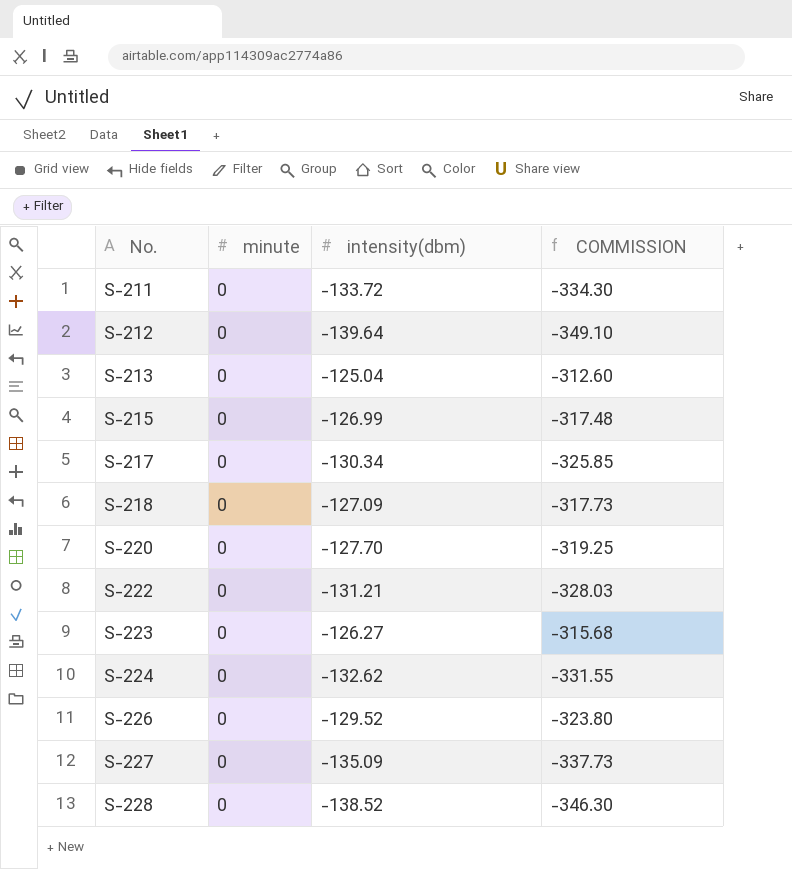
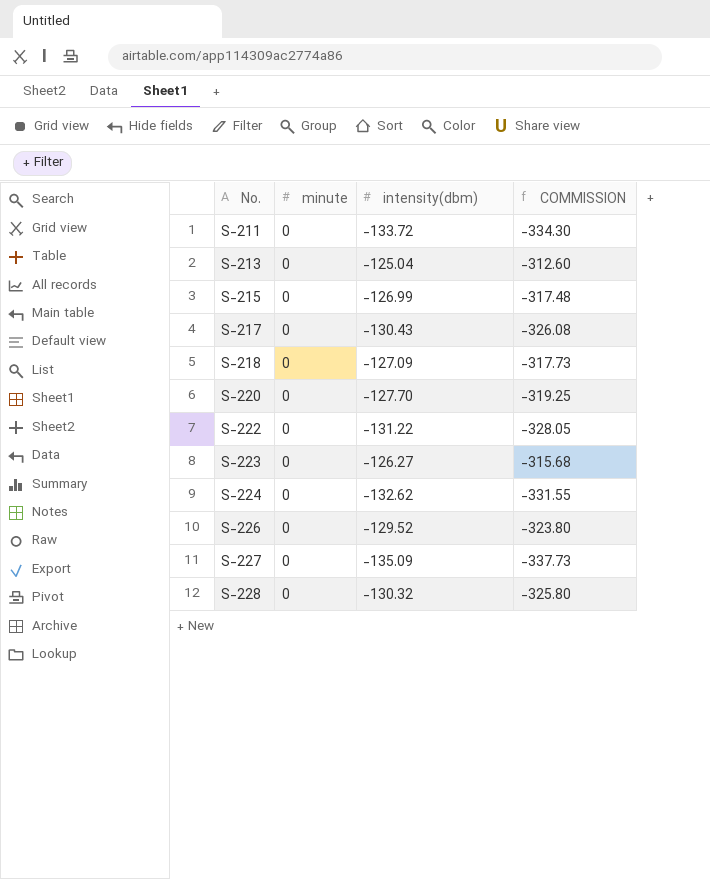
row S-212: 0 | -139.64 | -349.10 -> none
S-217 | intensity(dbm): -130.34 -> -130.43
S-217 | COMMISSION: -325.85 -> -326.08
S-222 | intensity(dbm): -131.21 -> -131.22
S-222 | COMMISSION: -328.03 -> -328.05
S-228 | intensity(dbm): -138.52 -> -130.32
S-228 | COMMISSION: -346.30 -> -325.80

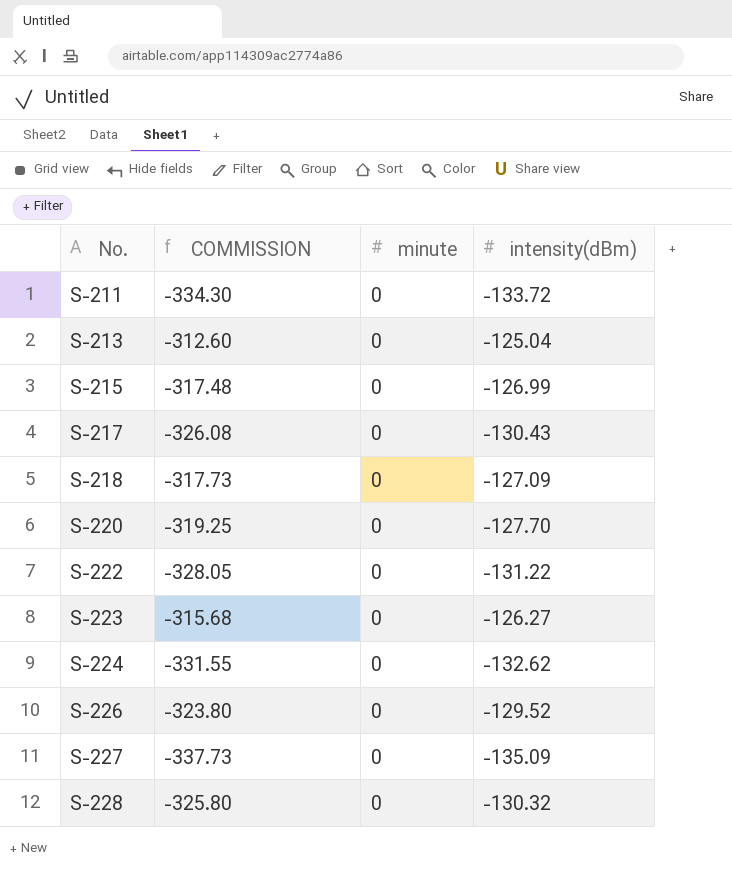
column COMMISSION | position: 4 -> 2
column name: intensity(dbm) -> intensity(dBm)

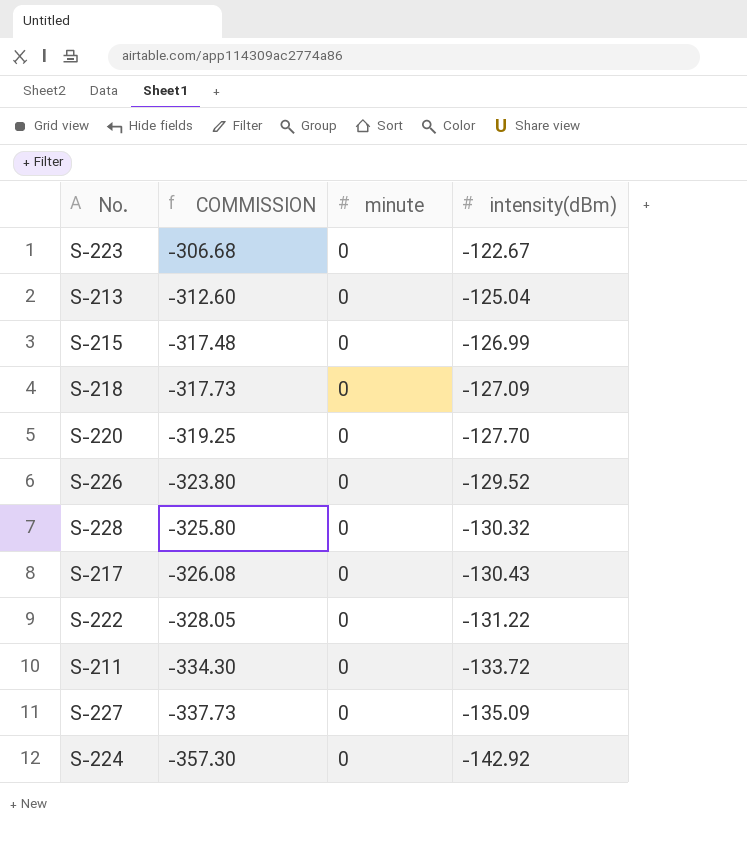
row order: No. ascending -> COMMISSION descending
S-223 | COMMISSION: -315.68 -> -306.68
S-223 | intensity(dBm): -126.27 -> -122.67
S-224 | COMMISSION: -331.55 -> -357.30
S-224 | intensity(dBm): -132.62 -> -142.92

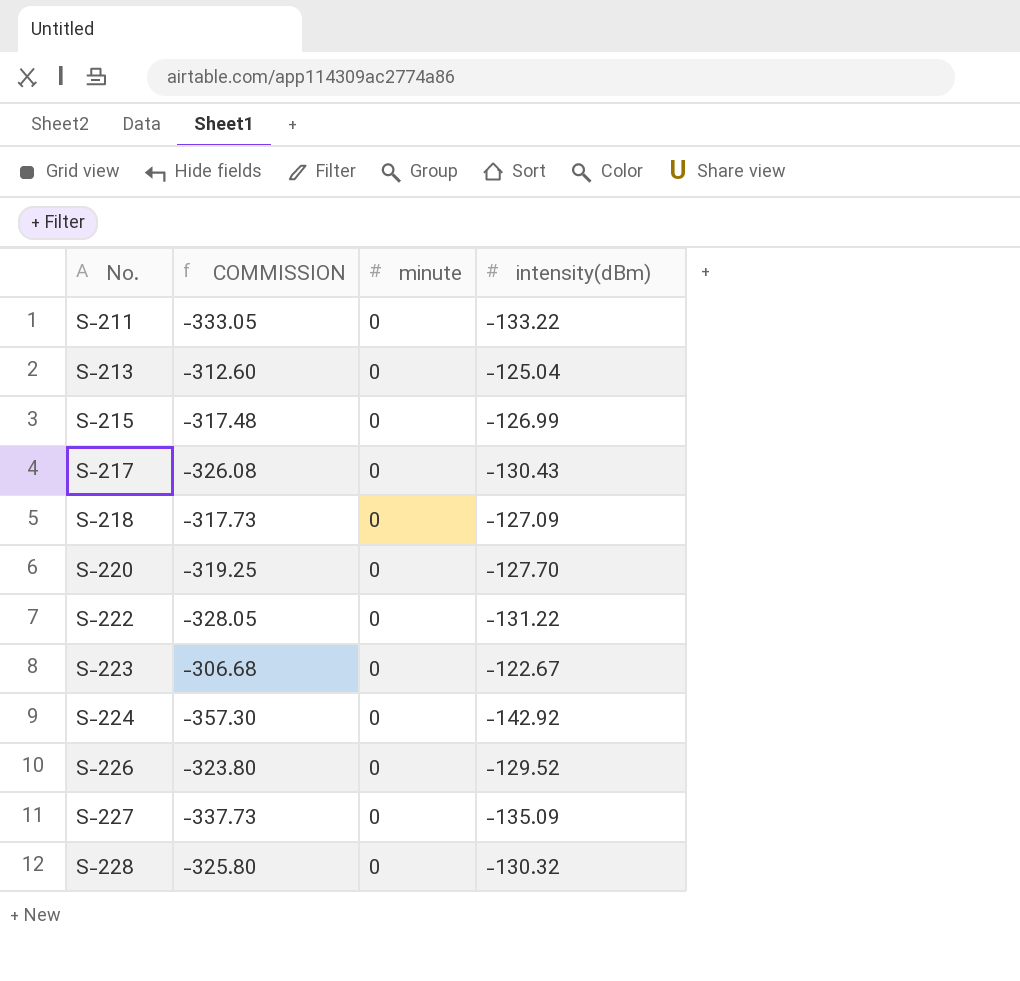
row order: COMMISSION descending -> No. ascending
S-211 | COMMISSION: -334.30 -> -333.05
S-211 | intensity(dBm): -133.72 -> -133.22

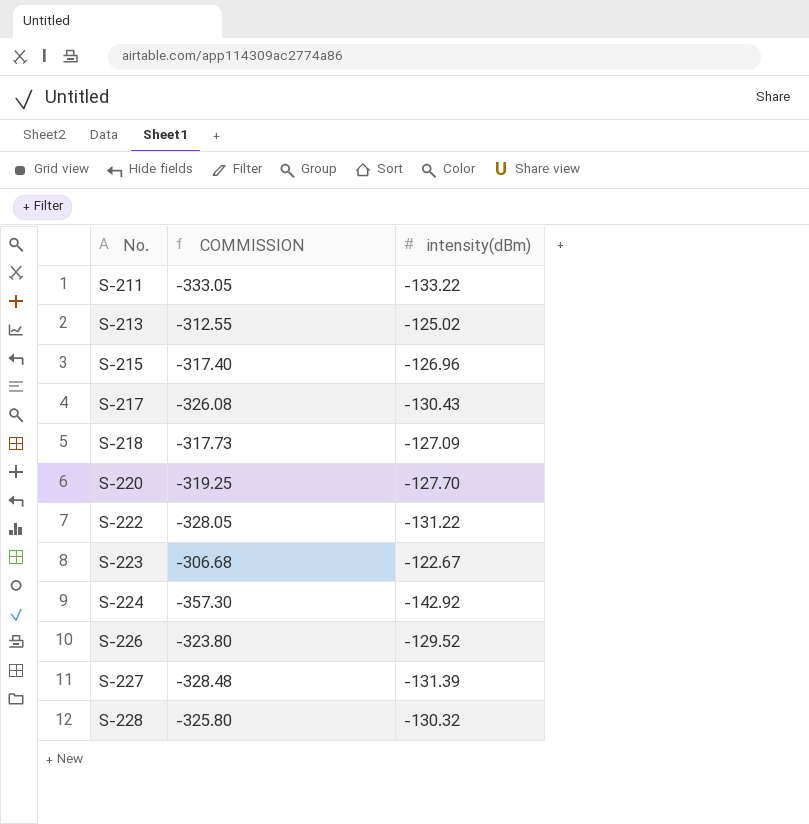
column minute | position: 3 -> none
S-213 | COMMISSION: -312.60 -> -312.55
S-213 | intensity(dBm): -125.04 -> -125.02
S-215 | COMMISSION: -317.48 -> -317.40
S-215 | intensity(dBm): -126.99 -> -126.96
S-227 | COMMISSION: -337.73 -> -328.48
S-227 | intensity(dBm): -135.09 -> -131.39

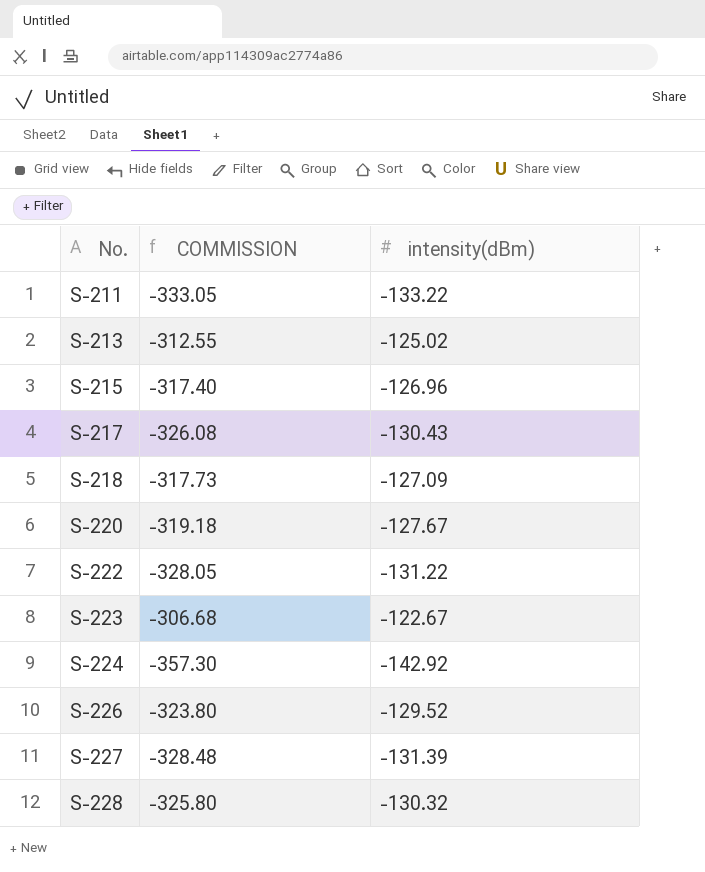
S-220 | COMMISSION: -319.25 -> -319.18
S-220 | intensity(dBm): -127.70 -> -127.67

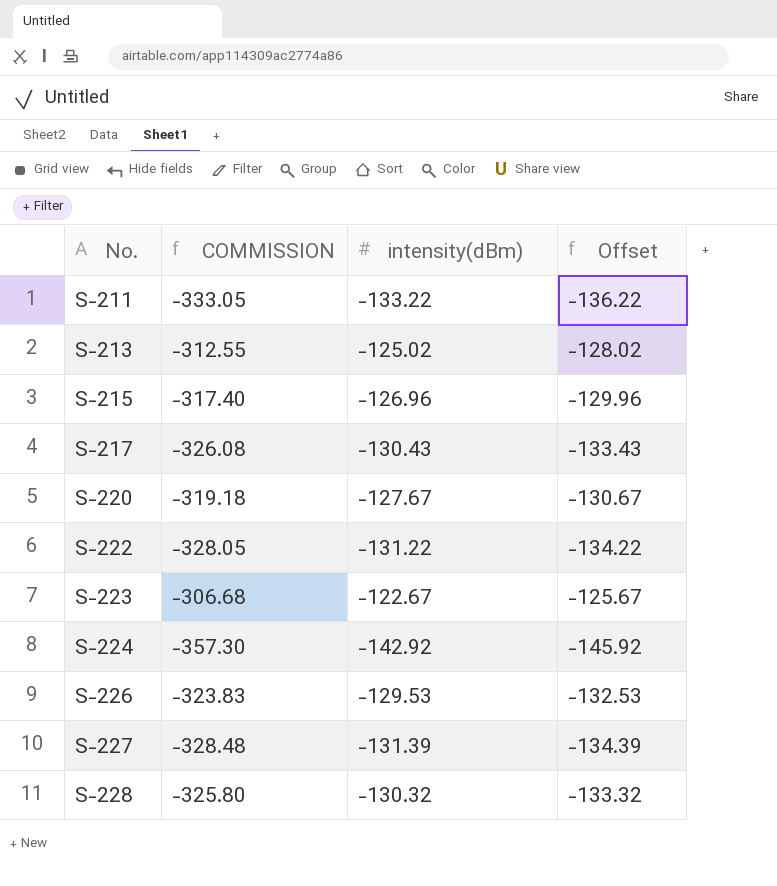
column Offset | formula: none -> [intensity(dBm)] - 3
row S-218: -317.73 | -127.09 -> none
S-226 | COMMISSION: -323.80 -> -323.83
S-226 | intensity(dBm): -129.52 -> -129.53

